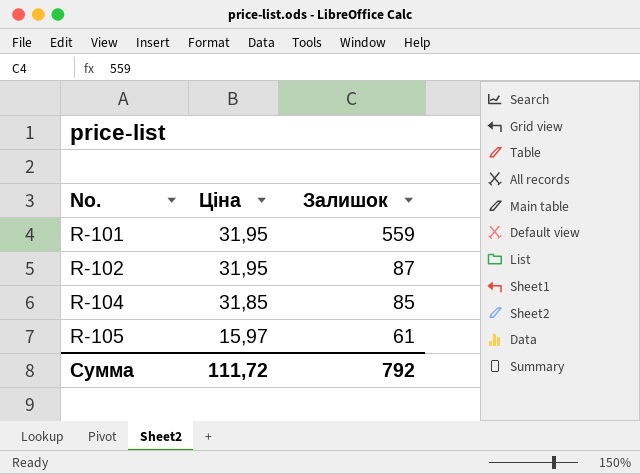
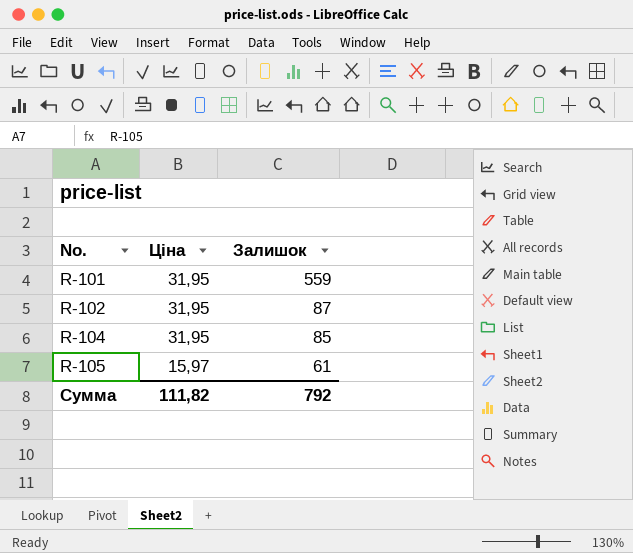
R-104 | Ціна: 31,85 -> 31,95
Сумма | Ціна: 111,72 -> 111,82

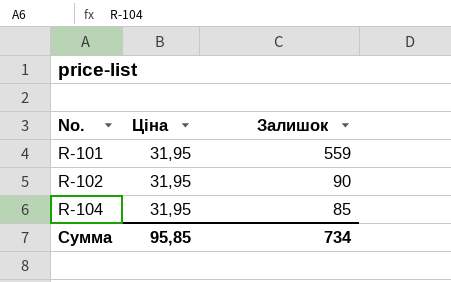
row R-105: 15,97 | 61 -> none
R-102 | Залишок: 87 -> 90
Сумма | Ціна: 111,82 -> 95,85
Сумма | Залишок: 792 -> 734

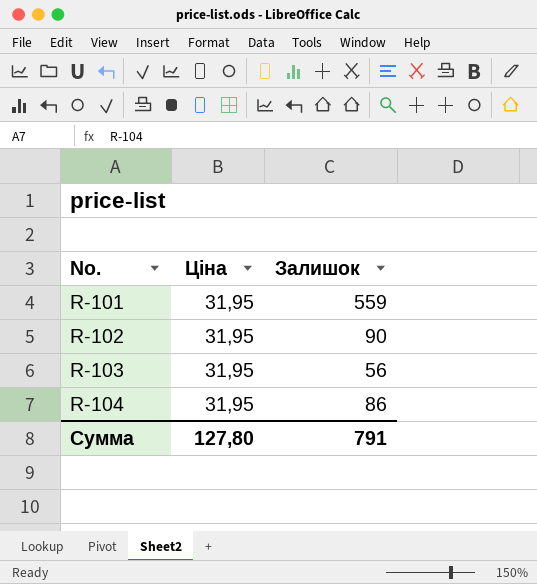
row R-103: none -> 31,95 | 56
R-104 | Залишок: 85 -> 86
Сумма | Ціна: 95,85 -> 127,80
Сумма | Залишок: 734 -> 791

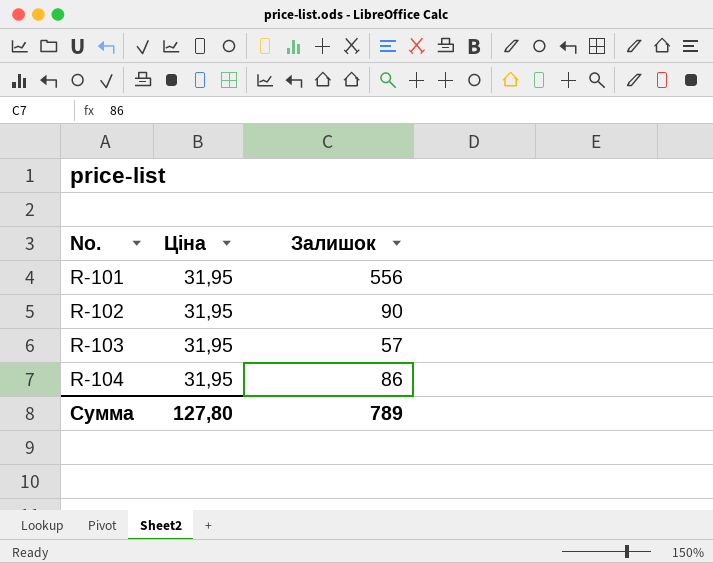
R-101 | Залишок: 559 -> 556
R-103 | Залишок: 56 -> 57
Сумма | Залишок: 791 -> 789

